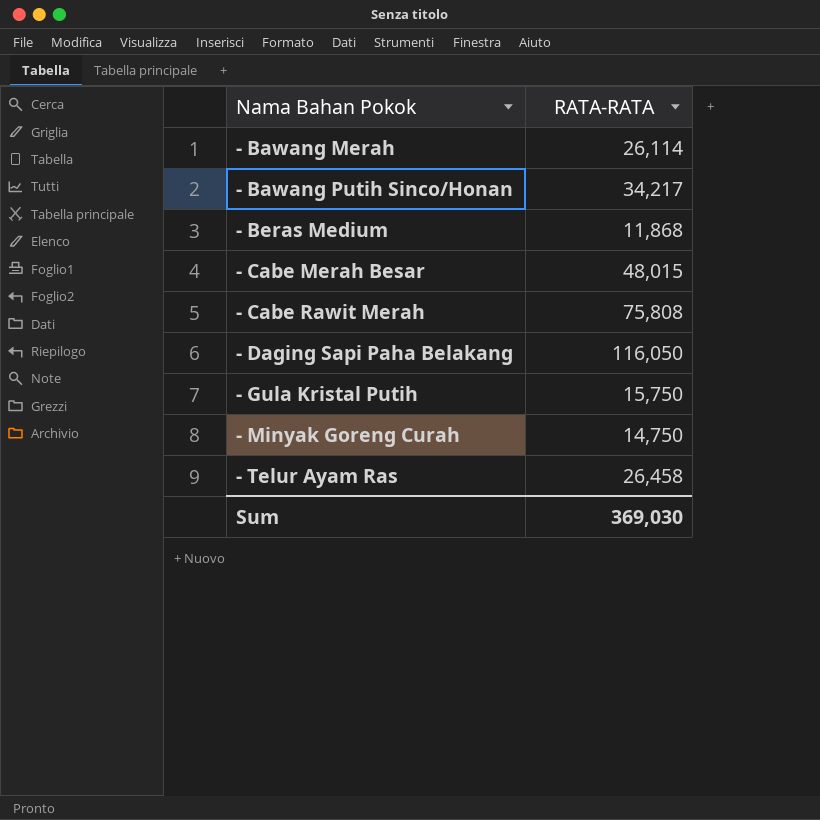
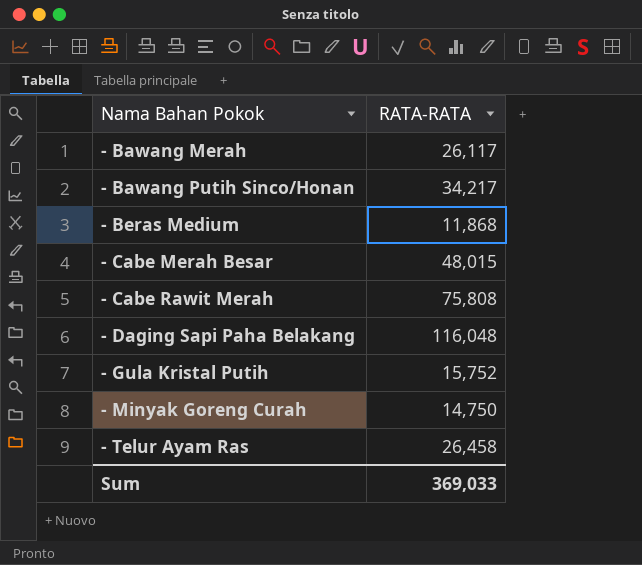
- Bawang Merah | RATA-RATA: 26,114 -> 26,117
- Daging Sapi Paha Belakang | RATA-RATA: 116,050 -> 116,048
- Gula Kristal Putih | RATA-RATA: 15,750 -> 15,752
Sum | RATA-RATA: 369,030 -> 369,033

